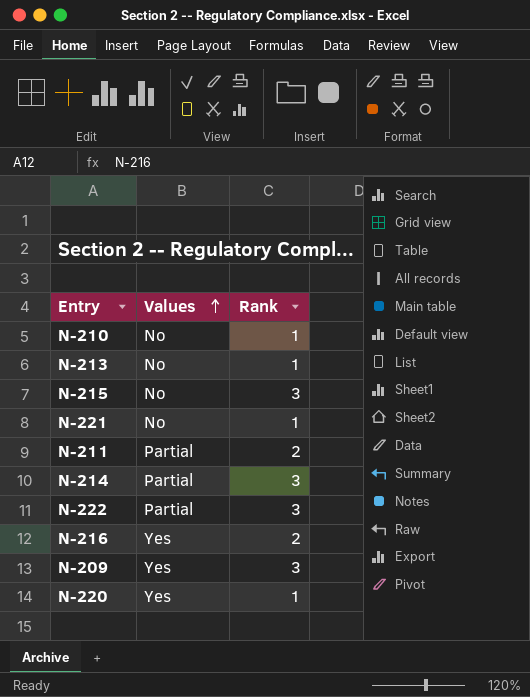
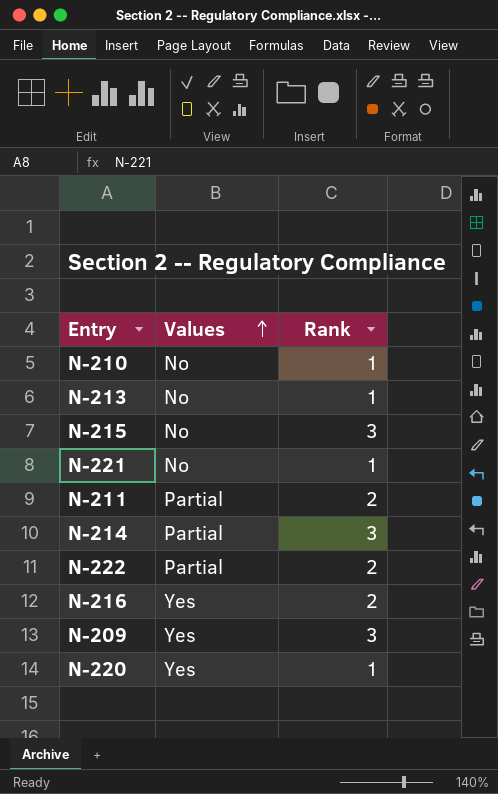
N-222 | Rank: 3 -> 2

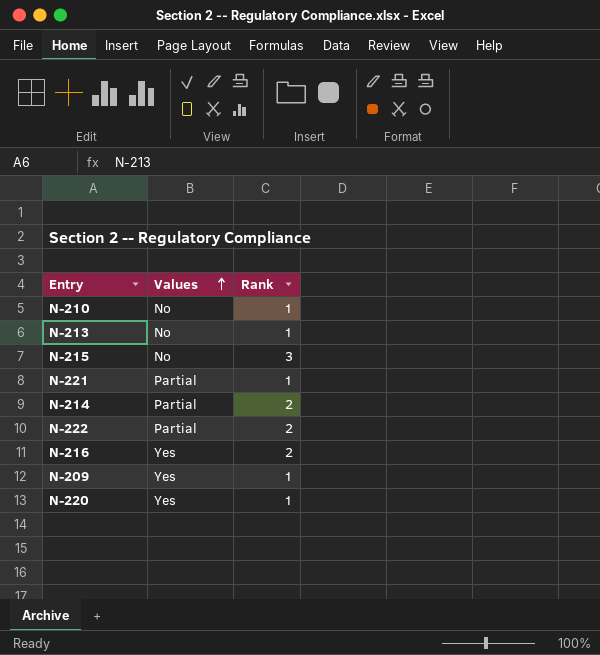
row N-211: Partial | 2 -> none
N-221 | Values: No -> Partial
N-214 | Rank: 3 -> 2
N-209 | Rank: 3 -> 1

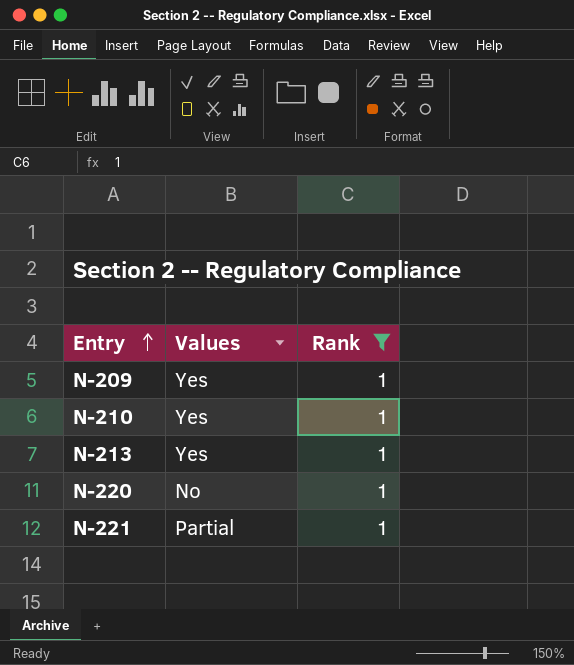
filter: none -> Rank = 1
row order: Values ascending -> Entry ascending
N-210 | Values: No -> Yes
N-213 | Values: No -> Yes
N-220 | Values: Yes -> No

